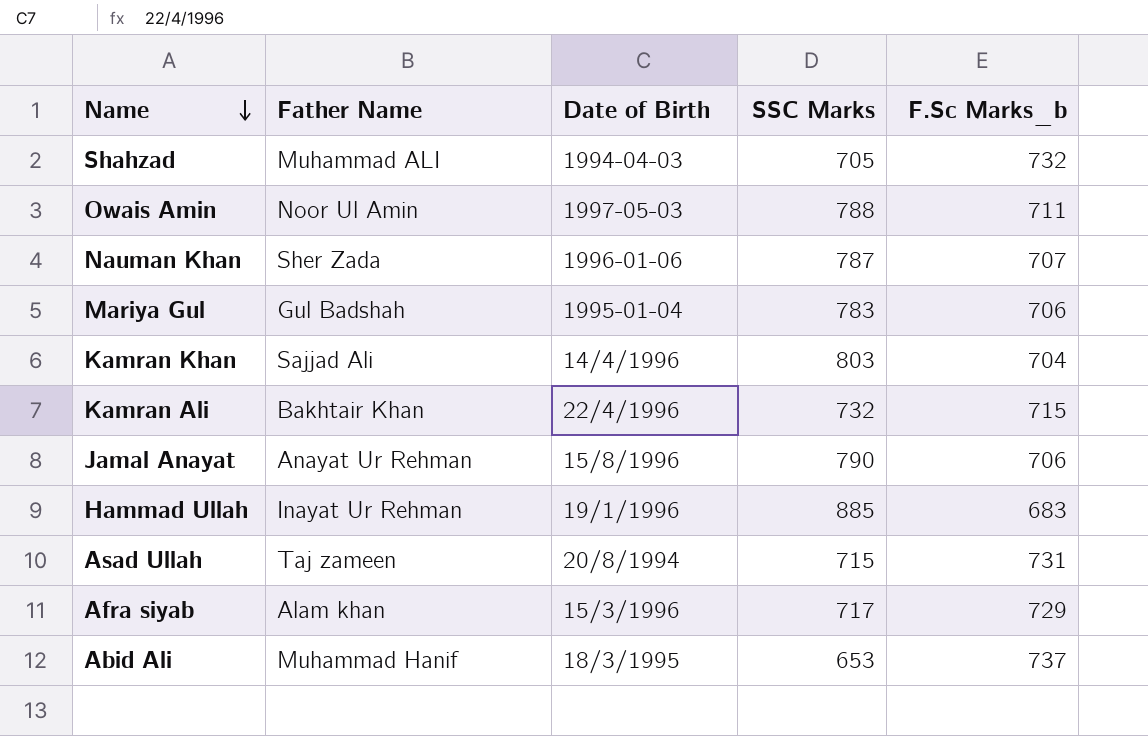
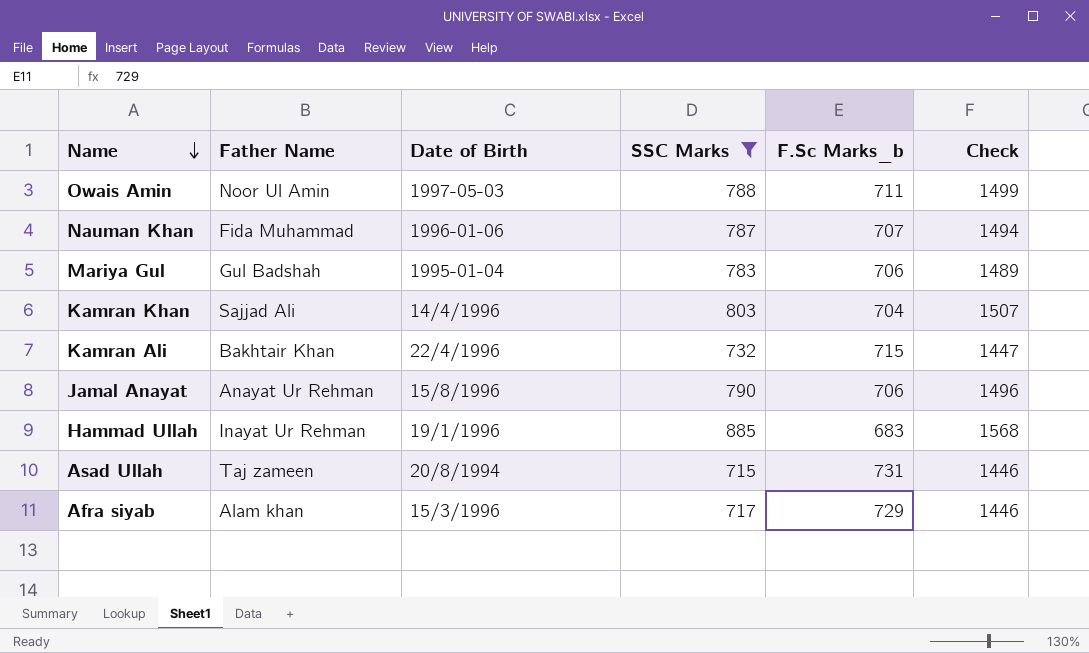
filter: none -> SSC Marks >= 715
column Check | formula: none -> [SSC Marks] + [F.Sc Marks_b]
Nauman Khan | Father Name: Sher Zada -> Fida Muhammad

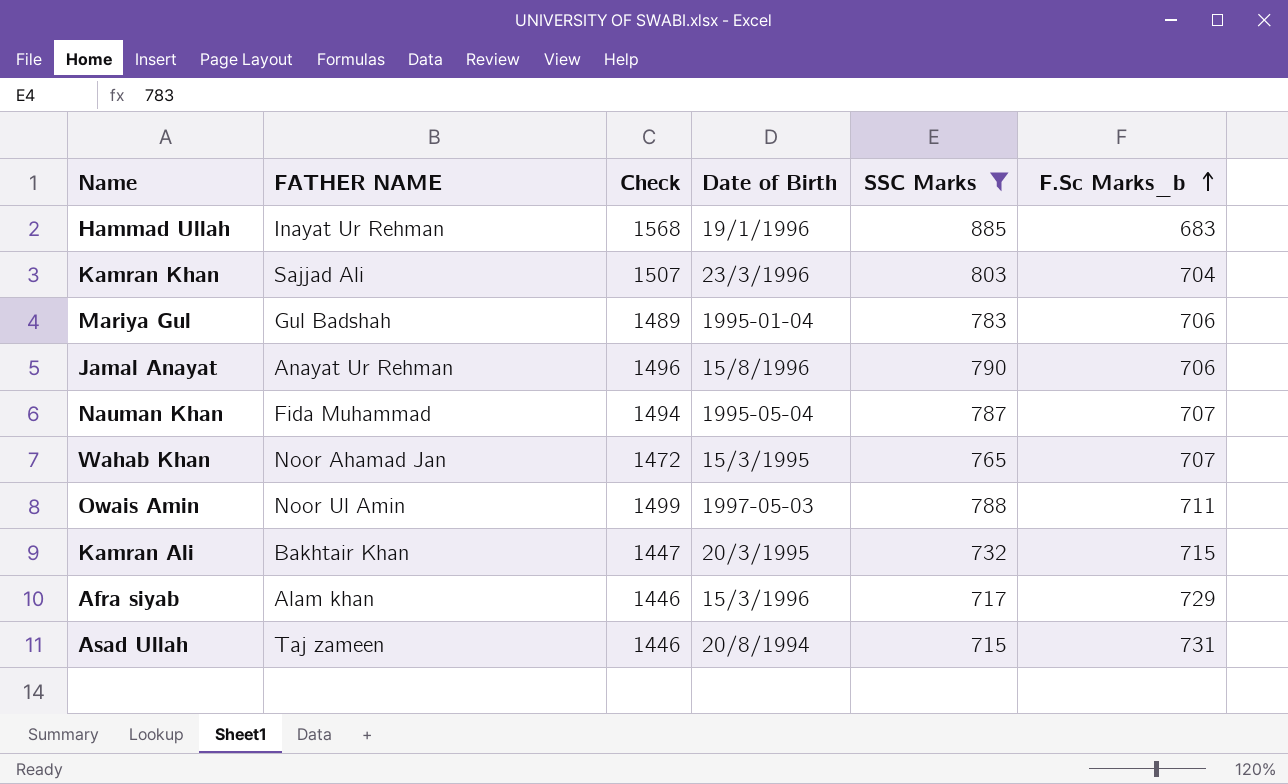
row order: Name descending -> F.Sc Marks_b ascending
column name: Father Name -> FATHER NAME
column Check | position: 6 -> 3
Kamran Khan | Date of Birth: 14/4/1996 -> 23/3/1996
Nauman Khan | Date of Birth: 1996-01-06 -> 1995-05-04
row Wahab Khan: none -> Noor Ahamad Jan | 1472 | 15/3/1995 | 765 | 707
Kamran Ali | Date of Birth: 22/4/1996 -> 20/3/1995

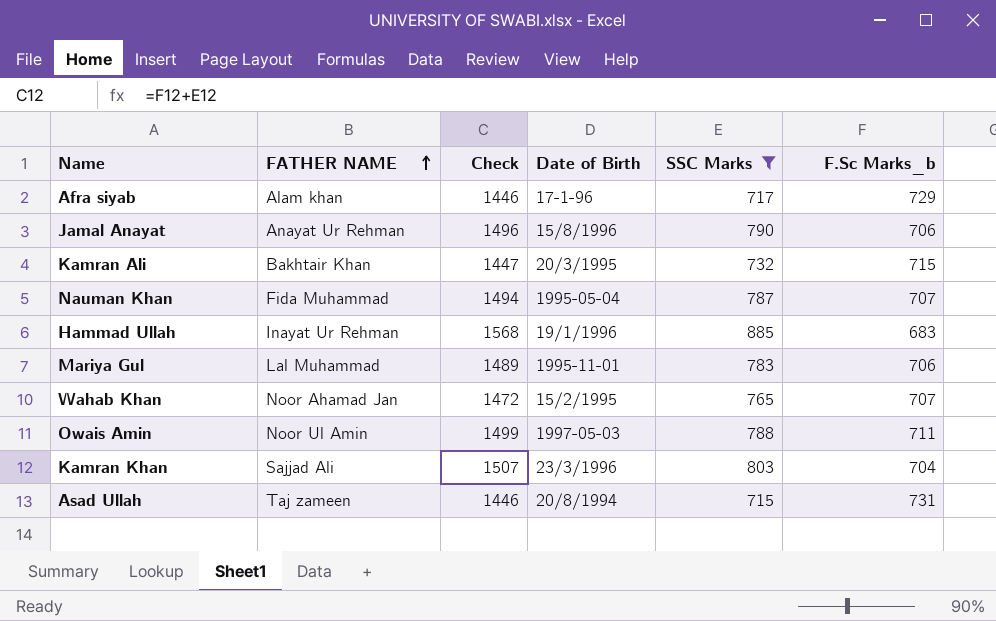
row order: F.Sc Marks_b ascending -> FATHER NAME ascending
Afra siyab | Date of Birth: 15/3/1996 -> 17-1-96
Mariya Gul | FATHER NAME: Gul Badshah -> Lal Muhammad
Mariya Gul | Date of Birth: 1995-01-04 -> 1995-11-01
Wahab Khan | Date of Birth: 15/3/1995 -> 15/2/1995

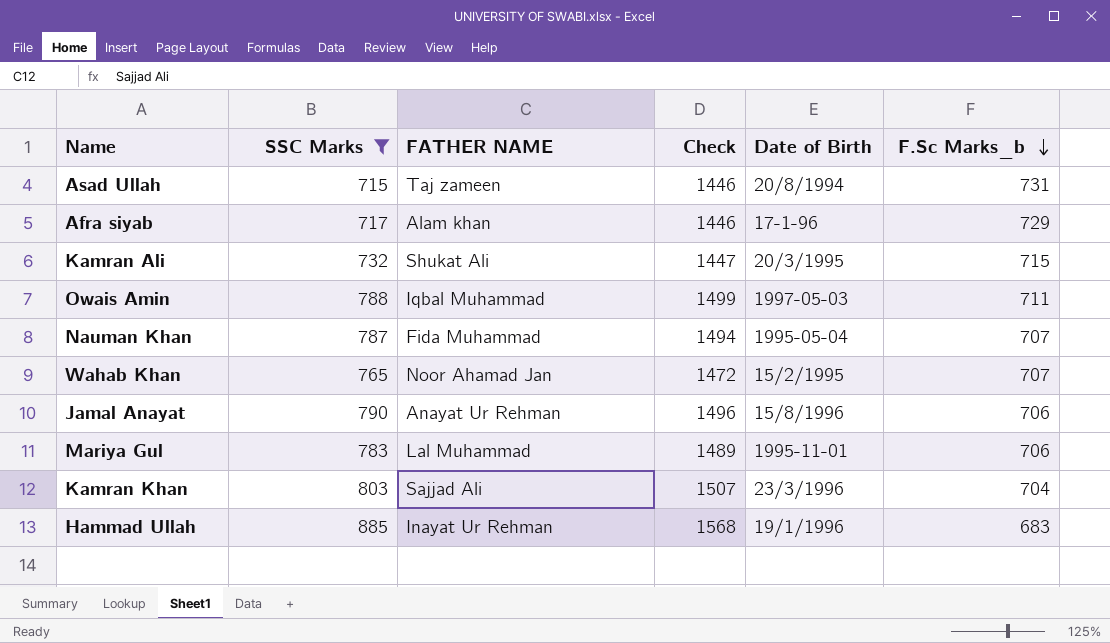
row order: FATHER NAME ascending -> F.Sc Marks_b descending
column SSC Marks | position: 5 -> 2
Kamran Ali | FATHER NAME: Bakhtair Khan -> Shukat Ali
Owais Amin | FATHER NAME: Noor Ul Amin -> Iqbal Muhammad

